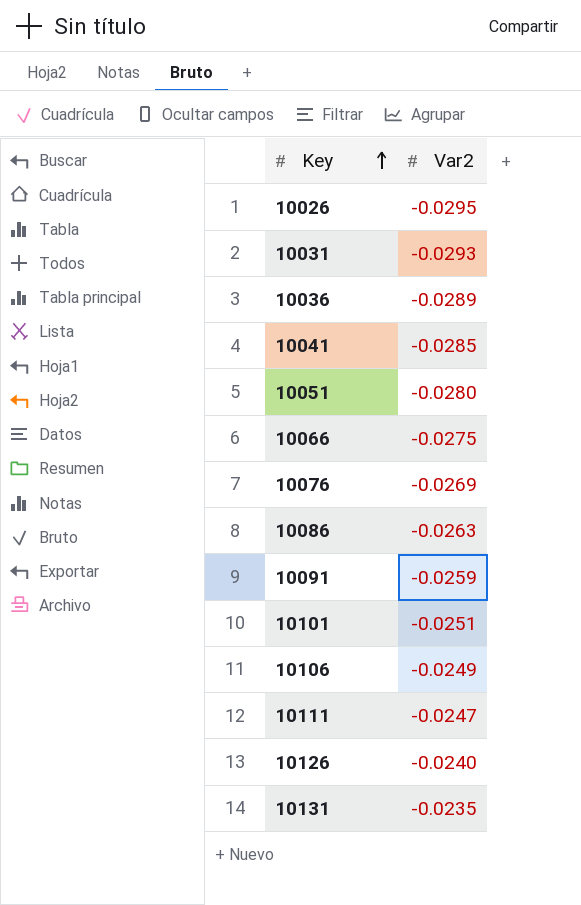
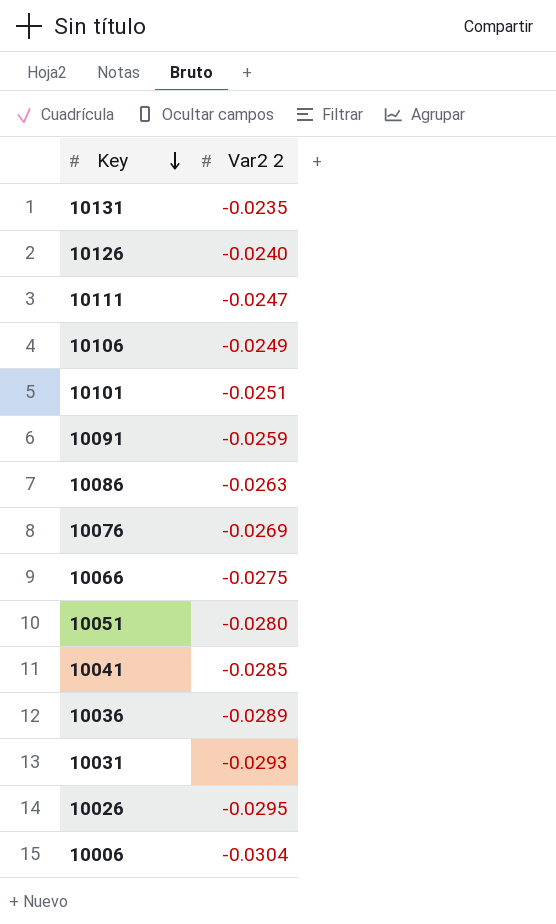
row order: Key ascending -> Key descending
column name: Var2 -> Var2 2
row 10006: none -> -0.0304

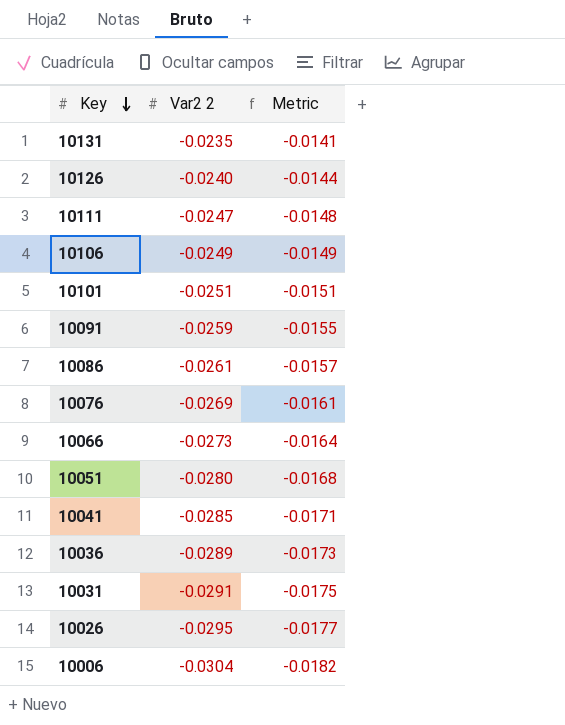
column Metric | formula: none -> [Var2 2] * 0.6
10086 | Var2 2: -0.0263 -> -0.0261
10066 | Var2 2: -0.0275 -> -0.0273
10031 | Var2 2: -0.0293 -> -0.0291

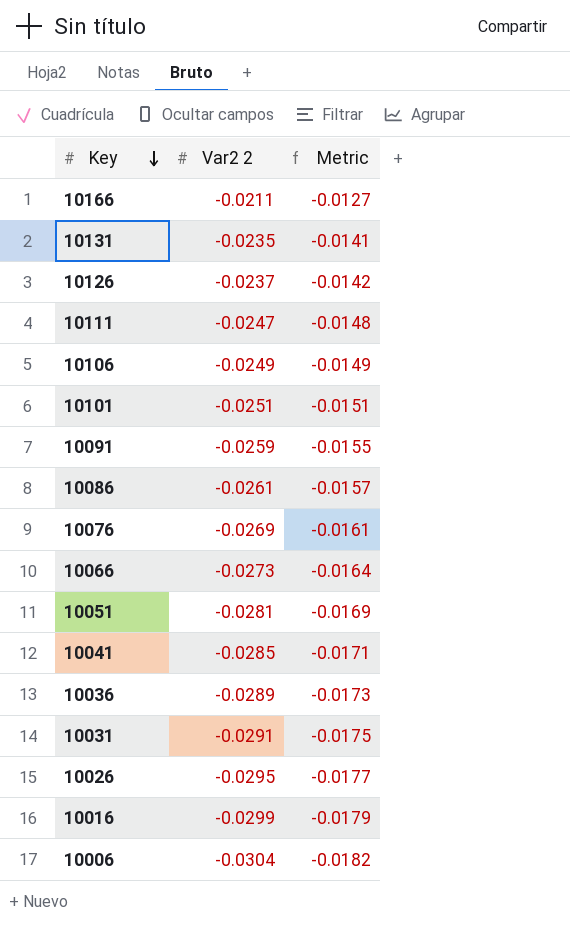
row 10166: none -> -0.0211 | -0.0127
10126 | Var2 2: -0.0240 -> -0.0237
10126 | Metric: -0.0144 -> -0.0142
10051 | Var2 2: -0.0280 -> -0.0281
10051 | Metric: -0.0168 -> -0.0169
row 10016: none -> -0.0299 | -0.0179

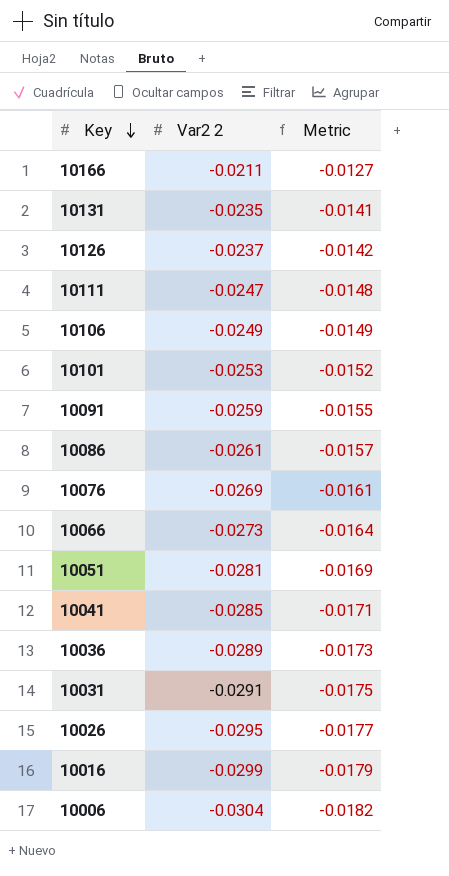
10101 | Var2 2: -0.0251 -> -0.0253
10101 | Metric: -0.0151 -> -0.0152

